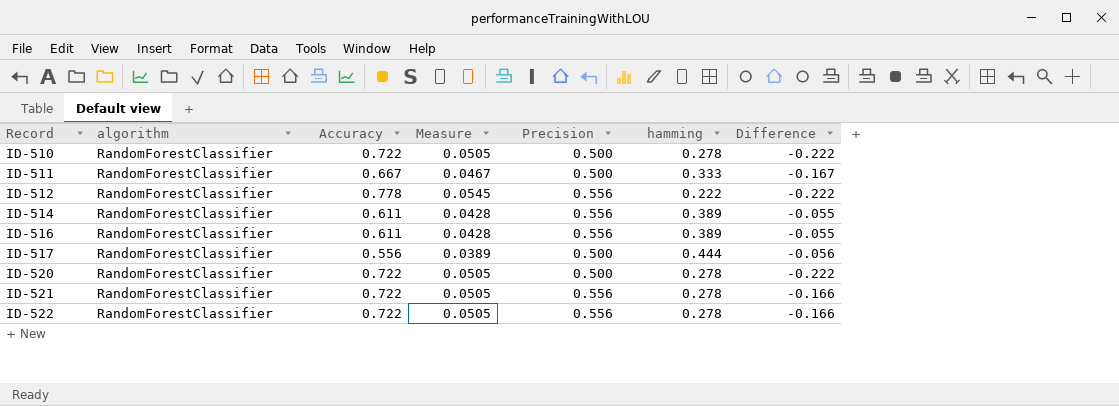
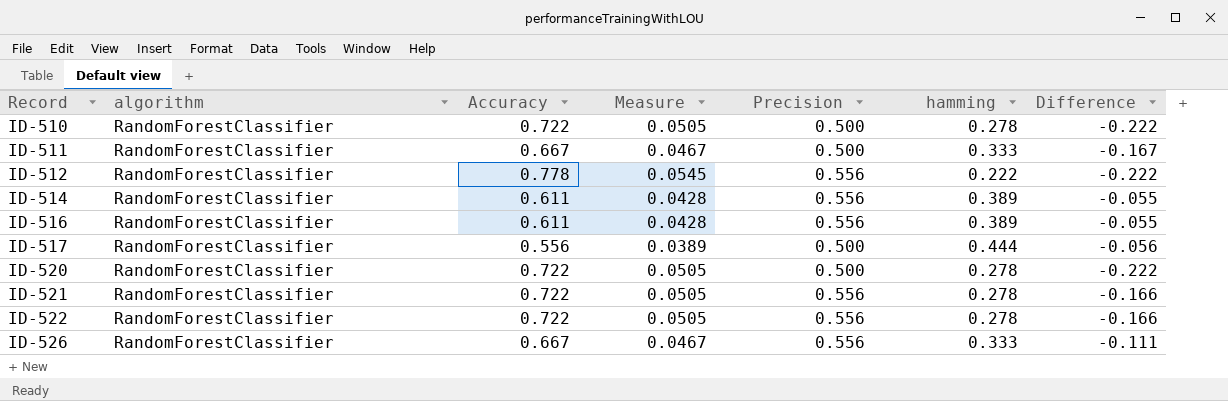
row ID-526: none -> RandomForestClassifier | 0.667 | 0.0467 | 0.556 | 0.333 | -0.111

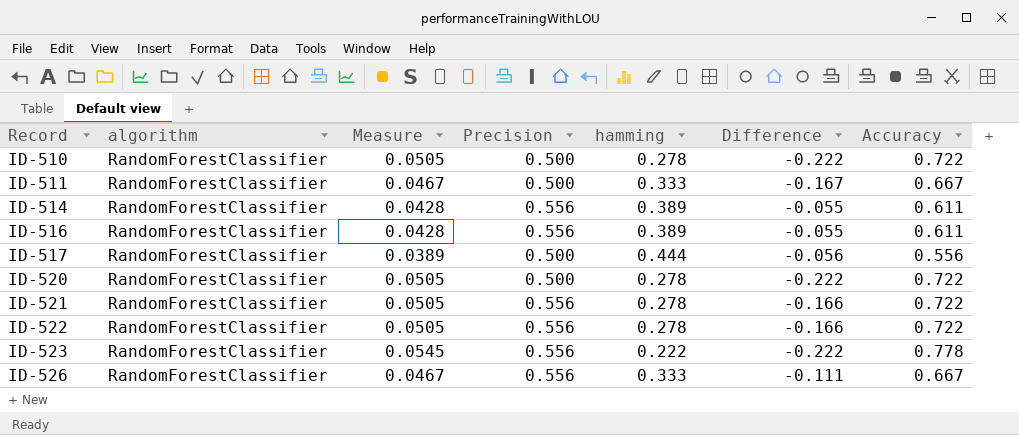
column Accuracy | position: 3 -> 7
row ID-512: RandomForestClassifier | 0.778 | 0.0545 | 0.556 | 0.222 | -0.222 -> none
row ID-523: none -> RandomForestClassifier | 0.0545 | 0.556 | 0.222 | -0.222 | 0.778

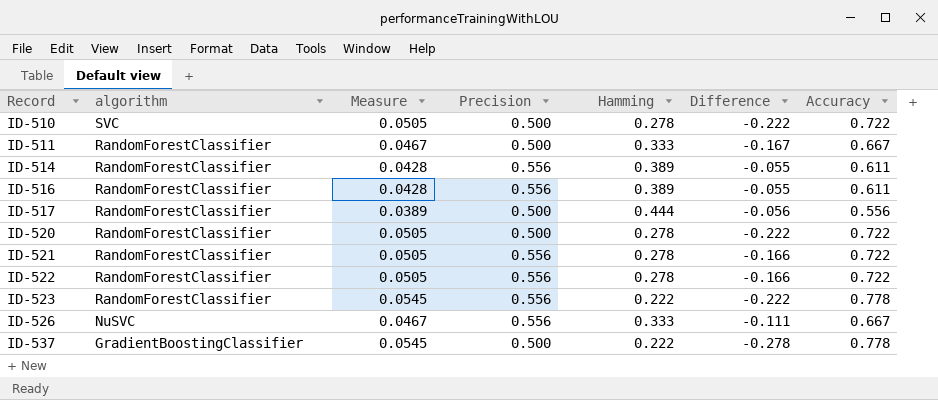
column name: hamming -> Hamming
ID-510 | algorithm: RandomForestClassifier -> SVC
ID-526 | algorithm: RandomForestClassifier -> NuSVC
row ID-537: none -> GradientBoostingClassifier | 0.0545 | 0.500 | 0.222 | -0.278 | 0.778

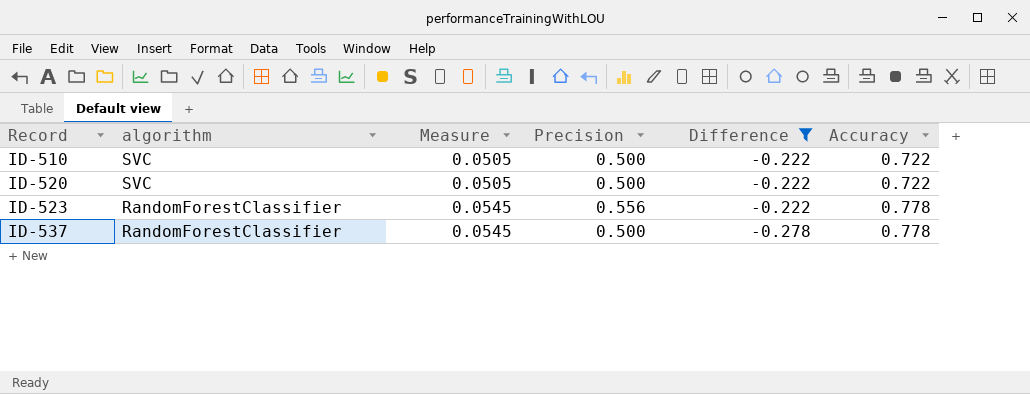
filter: none -> Difference <= -0.222
column Hamming | position: 5 -> none
ID-520 | algorithm: RandomForestClassifier -> SVC
ID-537 | algorithm: GradientBoostingClassifier -> RandomForestClassifier

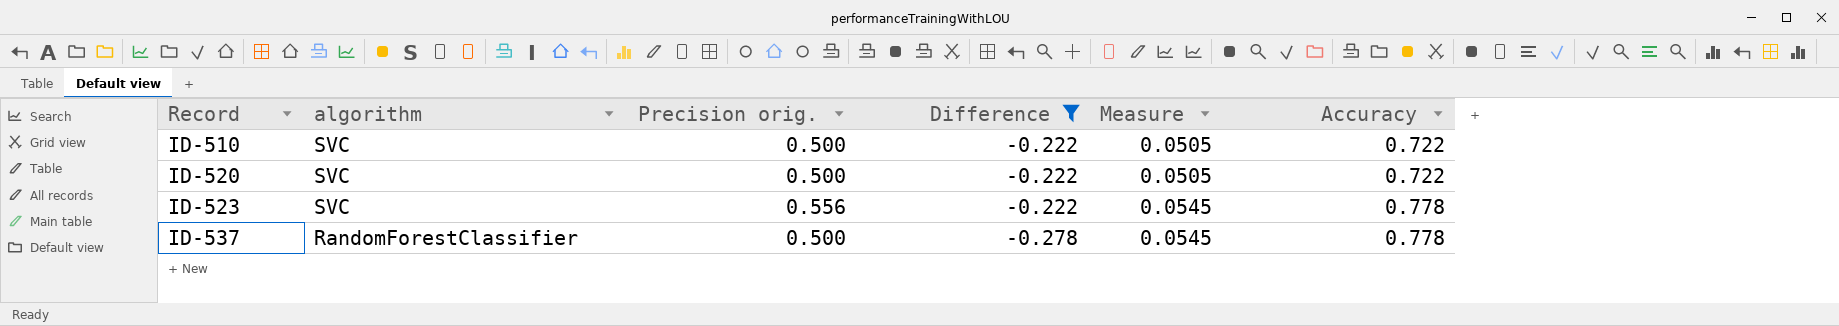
column name: Precision -> Precision orig.
column Measure | position: 3 -> 5
ID-523 | algorithm: RandomForestClassifier -> SVC

